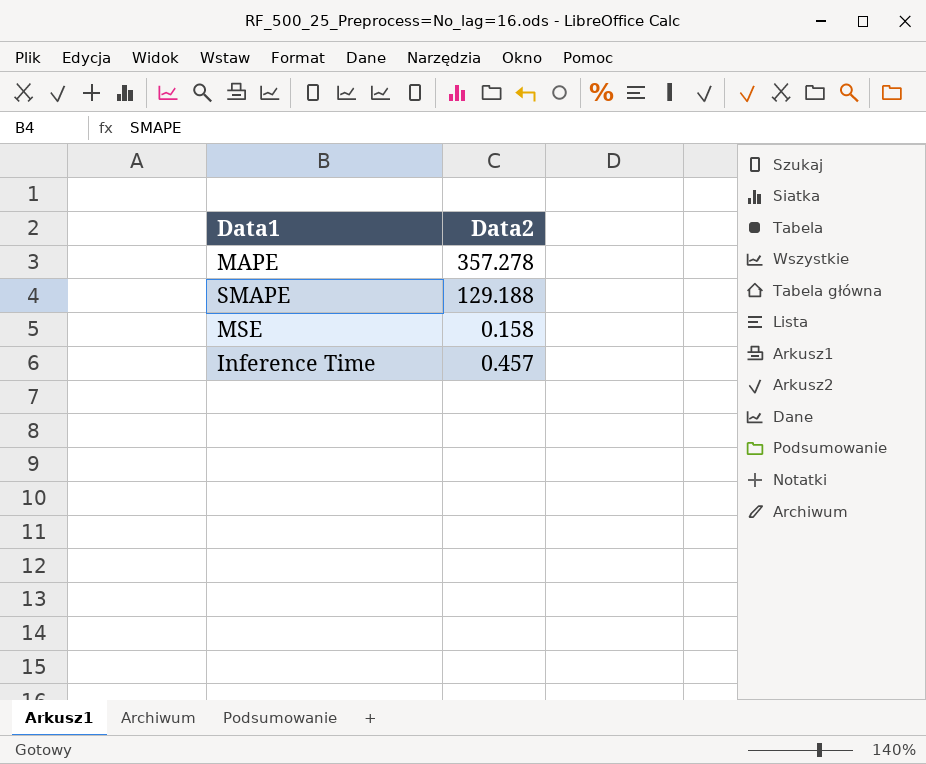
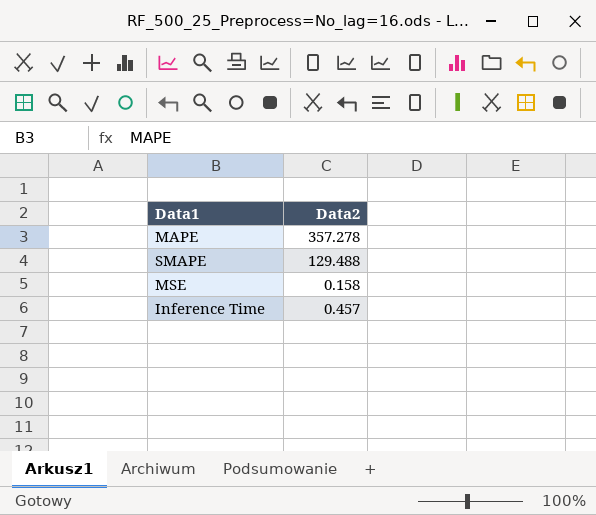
SMAPE | Data2: 129.188 -> 129.488

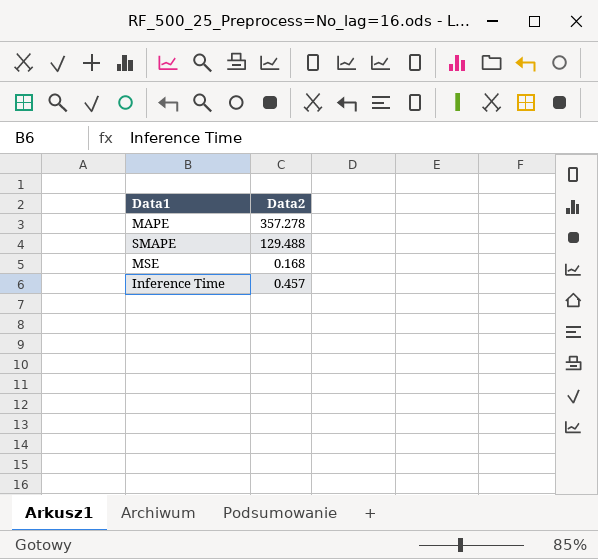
MSE | Data2: 0.158 -> 0.168

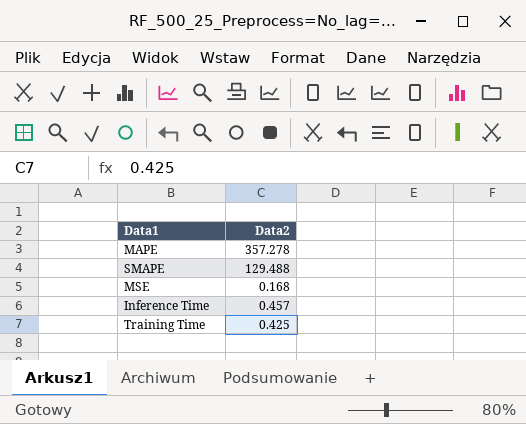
row Training Time: none -> 0.425

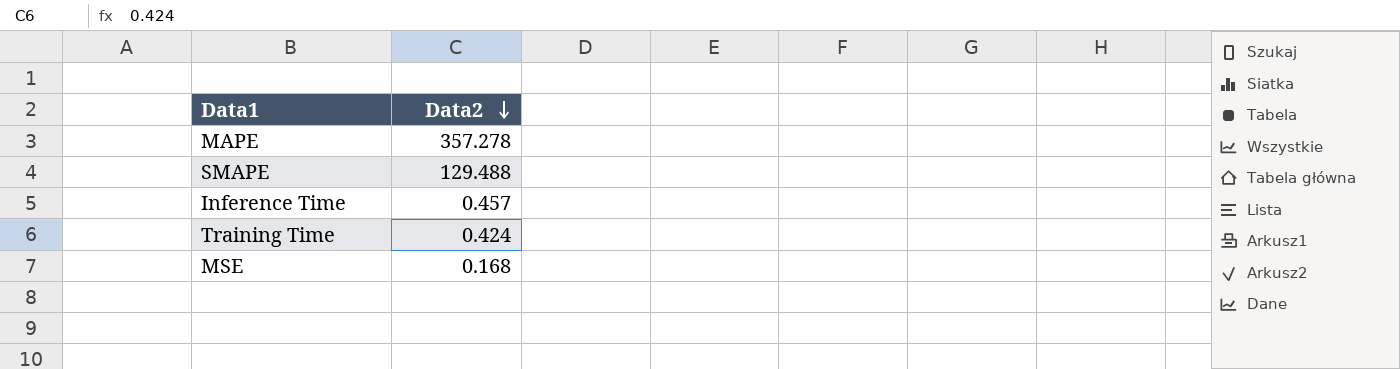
row order: none -> Data2 descending
Training Time | Data2: 0.425 -> 0.424

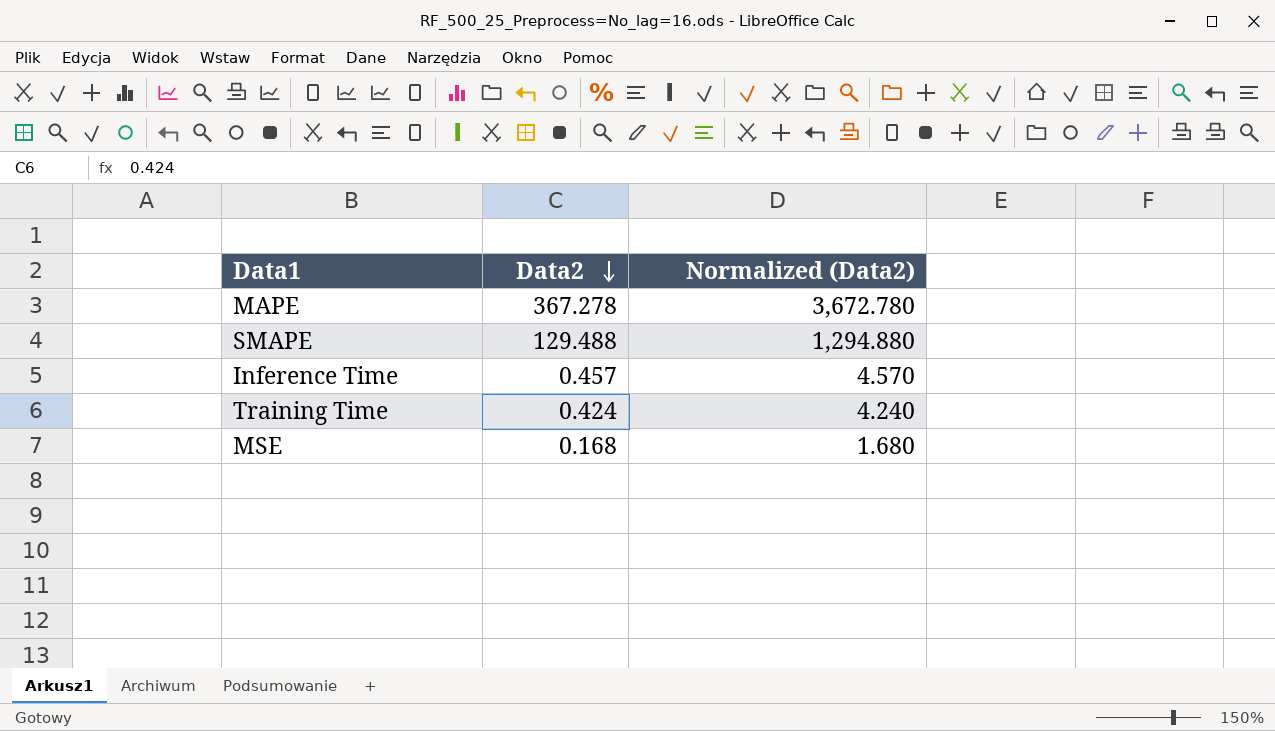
column Normalized (Data2) | formula: none -> [Data2] * 10
MAPE | Data2: 357.278 -> 367.278

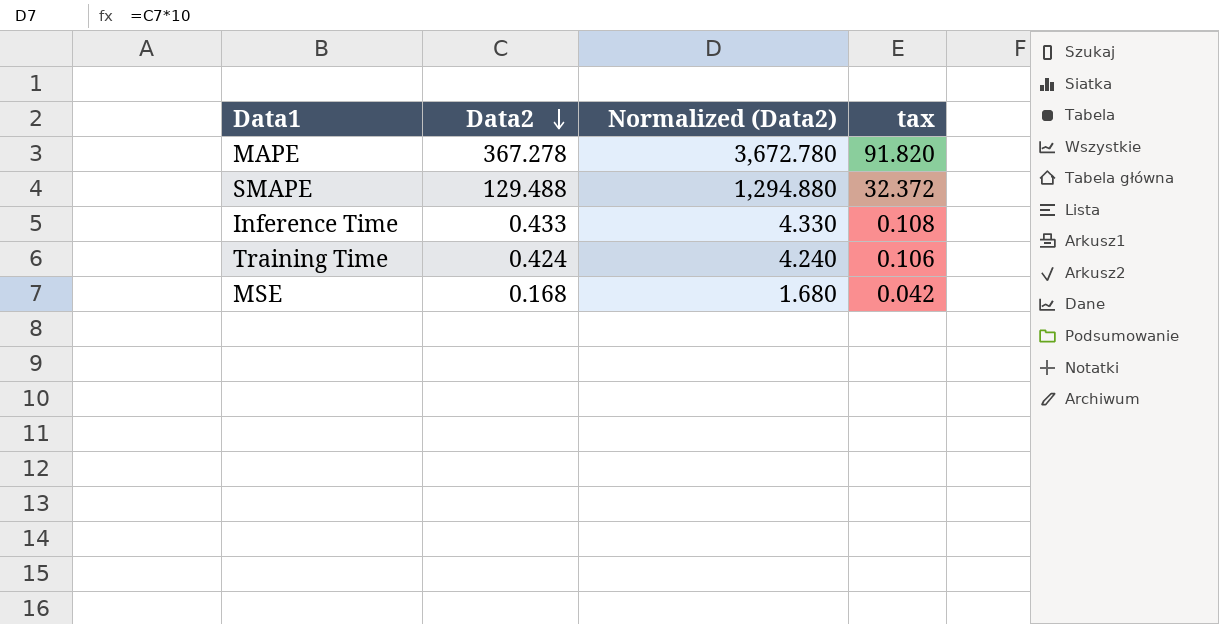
column tax | formula: none -> [Data2] * 0.25
Inference Time | Data2: 0.457 -> 0.433
Inference Time | Normalized (Data2): 4.570 -> 4.330

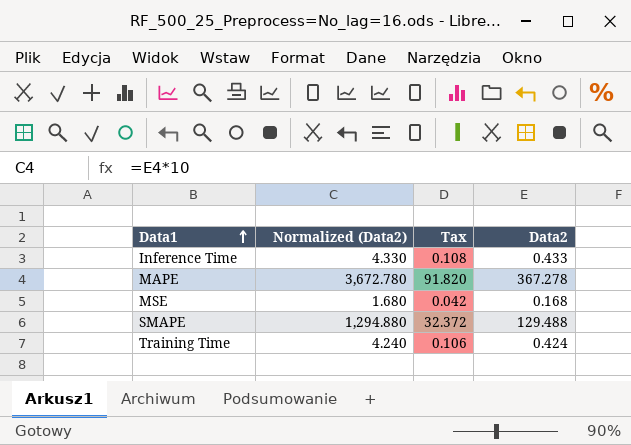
row order: Data2 descending -> Data1 ascending
column name: tax -> Tax
column Data2 | position: 2 -> 4

